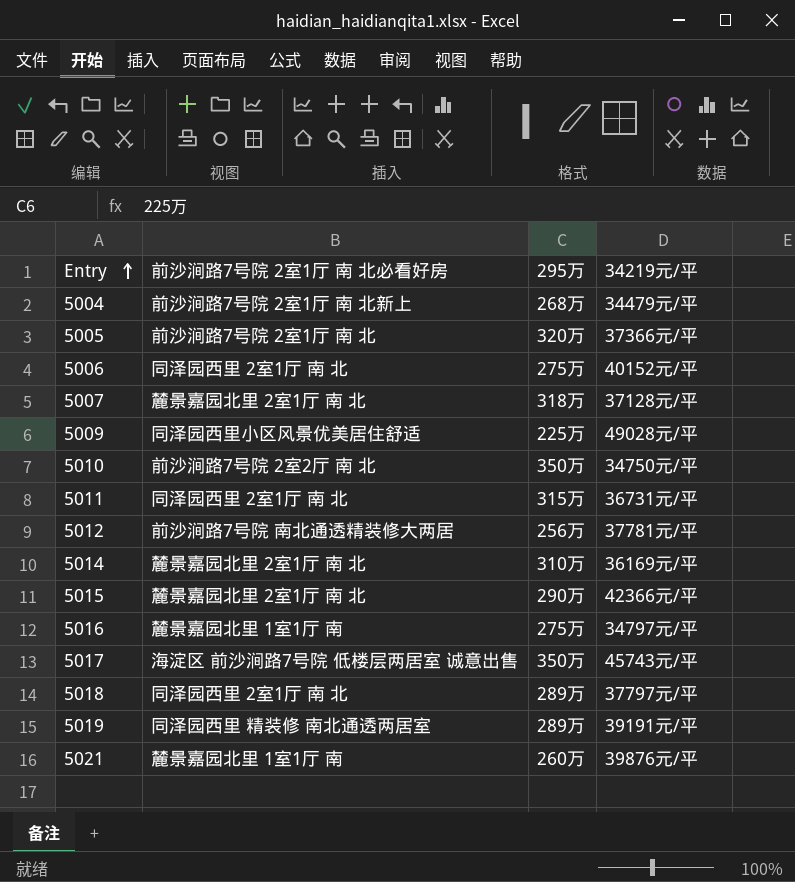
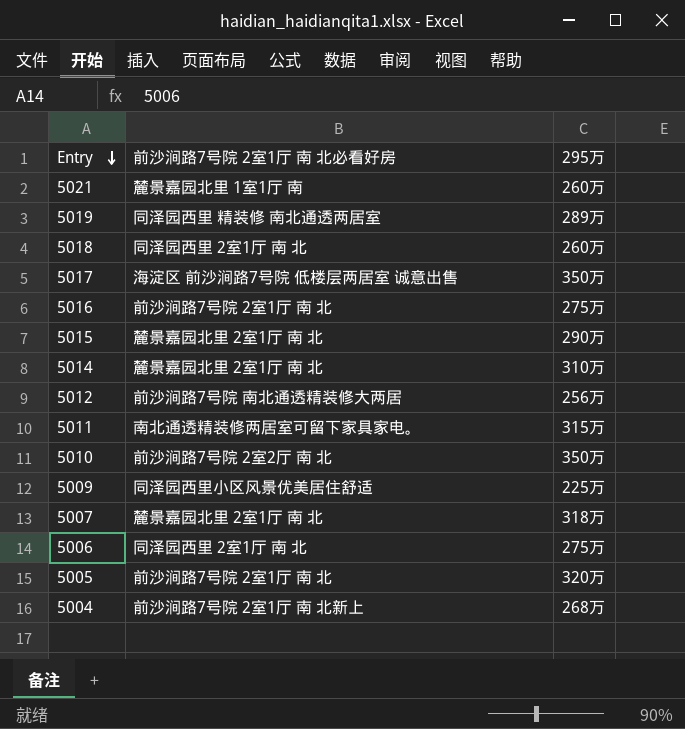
row order: Entry ascending -> Entry descending
column 34219元/平 | position: 4 -> none
5018 | 295万: 289万 -> 260万
5016 | 前沙涧路7号院 2室1厅 南 北必看好房: 麓景嘉园北里 1室1厅 南 -> 前沙涧路7号院 2室1厅 南 北
5011 | 前沙涧路7号院 2室1厅 南 北必看好房: 同泽园西里 2室1厅 南 北 -> 南北通透精装修两居室可留下家具家电。

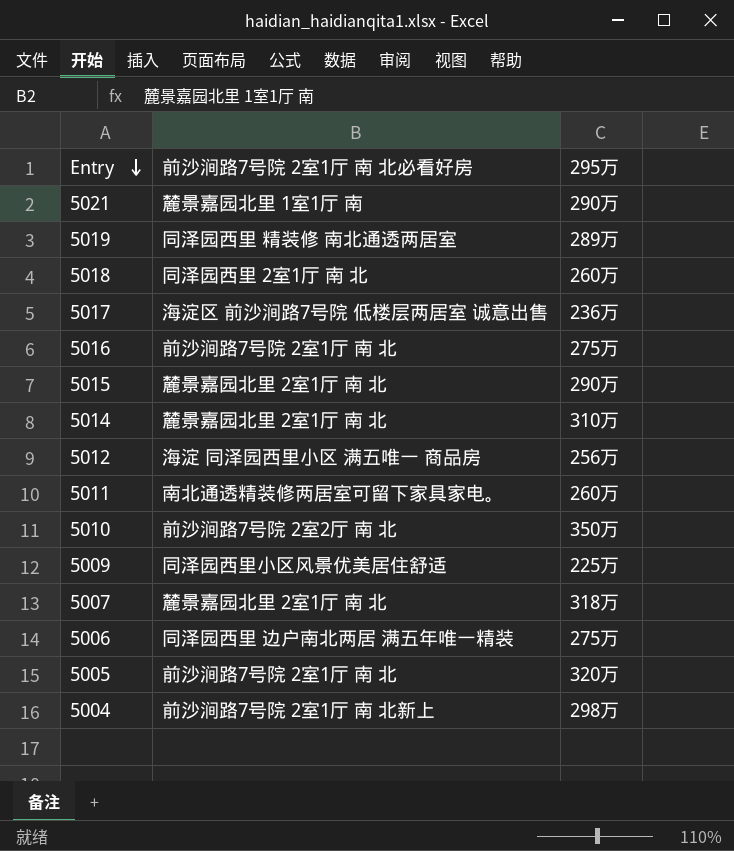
5021 | 295万: 260万 -> 290万
5017 | 295万: 350万 -> 236万
5012 | 前沙涧路7号院 2室1厅 南 北必看好房: 前沙涧路7号院 南北通透精装修大两居 -> 海淀 同泽园西里小区 满五唯一 商品房
5011 | 295万: 315万 -> 260万
5006 | 前沙涧路7号院 2室1厅 南 北必看好房: 同泽园西里 2室1厅 南 北 -> 同泽园西里 边户南北两居 满五年唯一精装
5004 | 295万: 268万 -> 298万

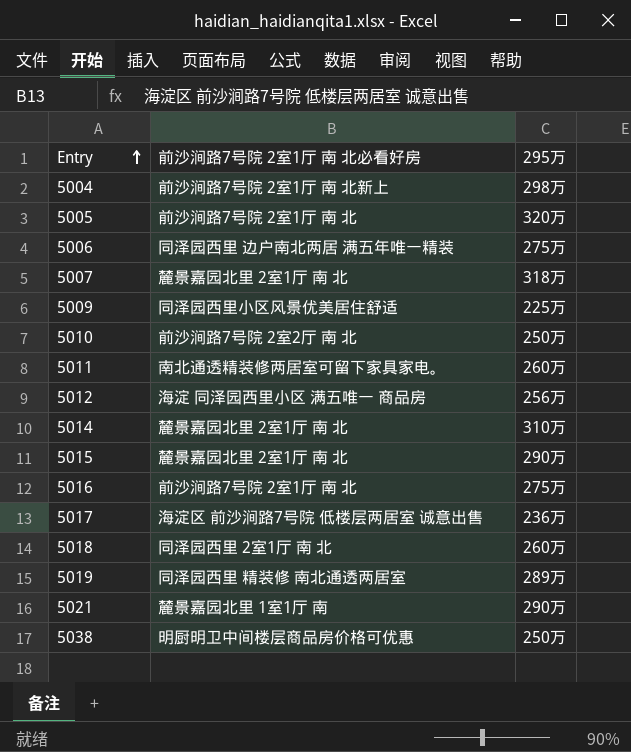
row order: Entry descending -> Entry ascending
5010 | 295万: 350万 -> 250万
row 5038: none -> 明厨明卫中间楼层商品房价格可优惠 | 250万

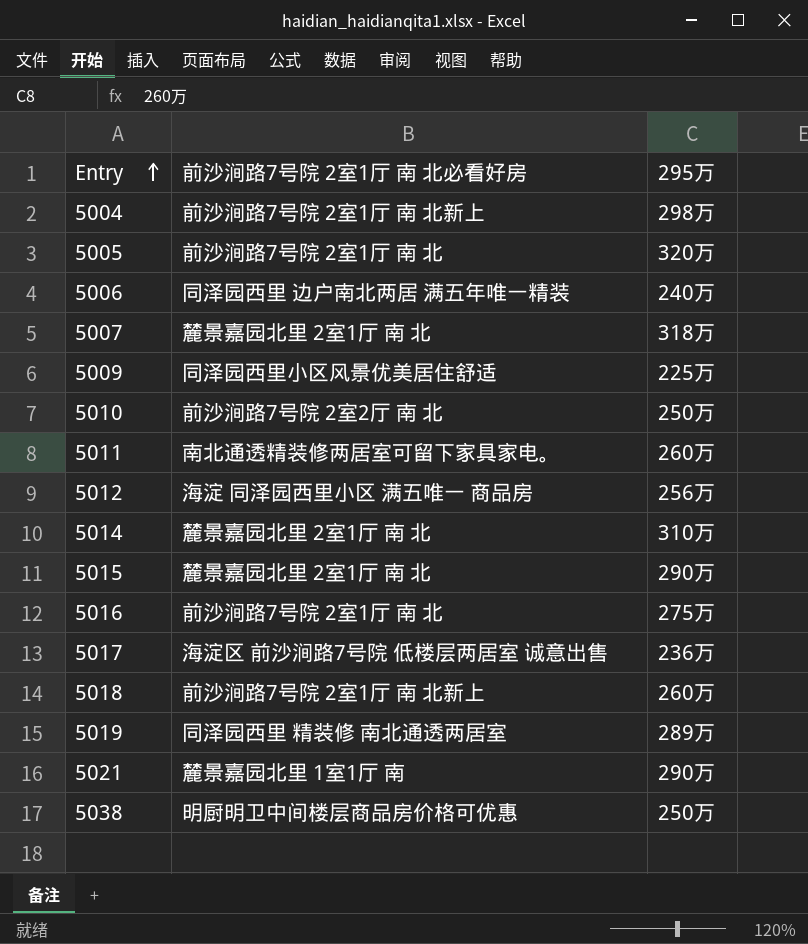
5006 | 295万: 275万 -> 240万
5018 | 前沙涧路7号院 2室1厅 南 北必看好房: 同泽园西里 2室1厅 南 北 -> 前沙涧路7号院 2室1厅 南 北新上

